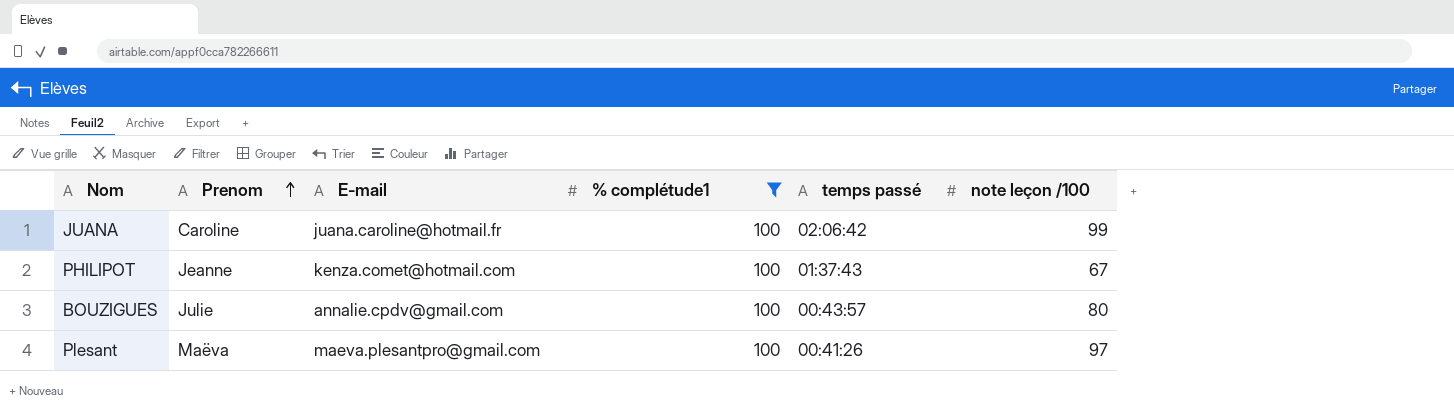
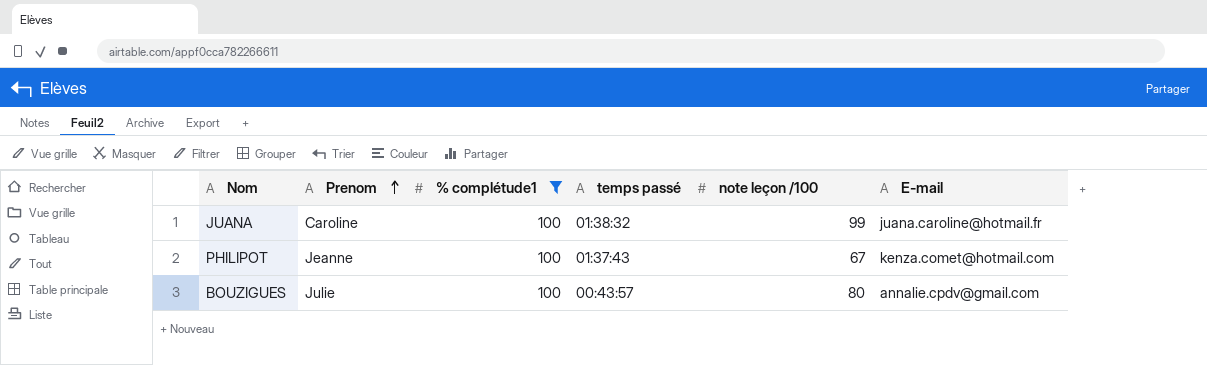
column E-mail | position: 3 -> 6
row Plesant: Maëva | maeva.plesantpro@gmail.com | 100 | 00:41:26 | 97 -> none
JUANA | temps passé: 02:06:42 -> 01:38:32

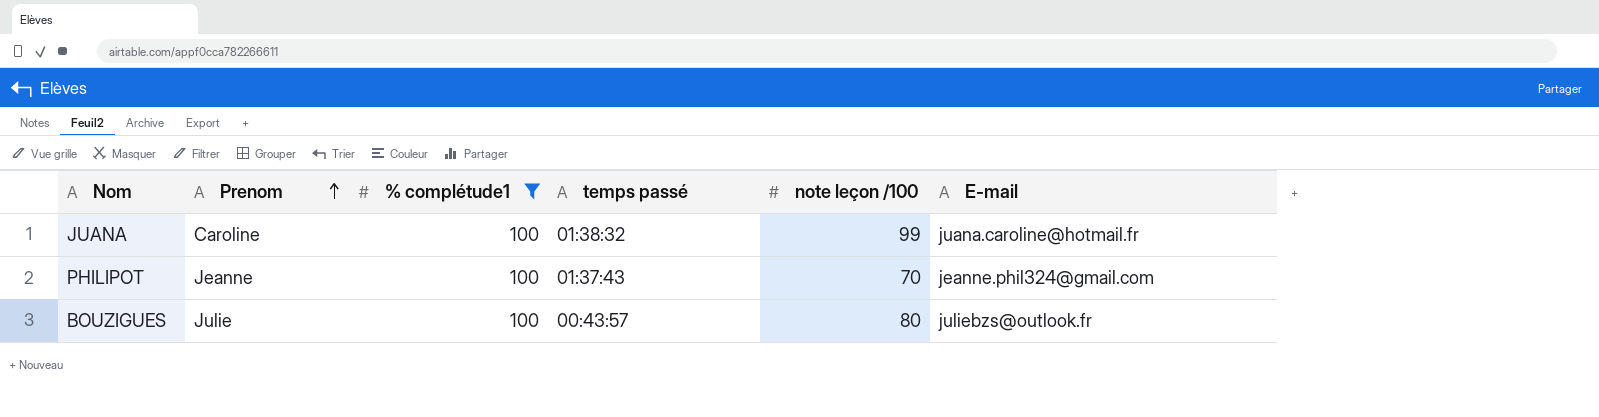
PHILIPOT | note leçon /100: 67 -> 70
PHILIPOT | E-mail: kenza.comet@hotmail.com -> jeanne.phil324@gmail.com
BOUZIGUES | E-mail: annalie.cpdv@gmail.com -> juliebzs@outlook.fr

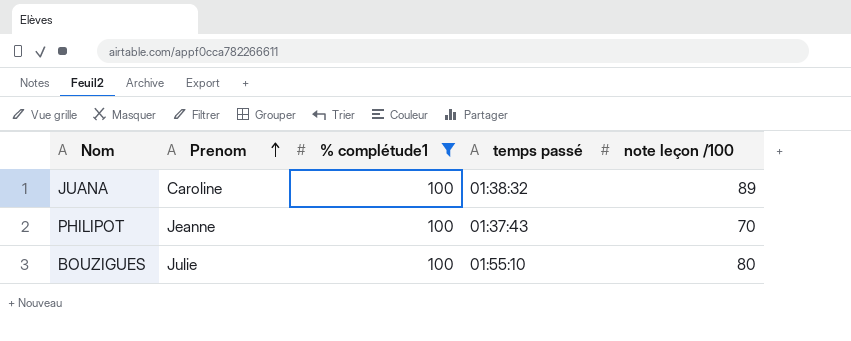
column E-mail | position: 6 -> none
JUANA | note leçon /100: 99 -> 89
BOUZIGUES | temps passé: 00:43:57 -> 01:55:10

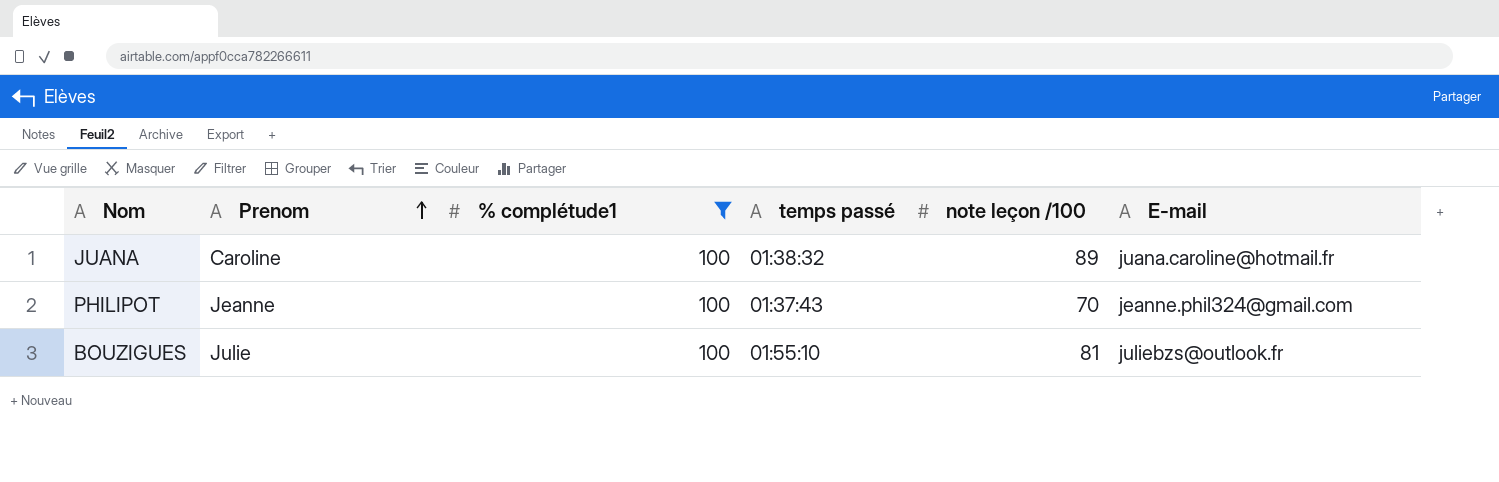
column E-mail | position: none -> 6
BOUZIGUES | note leçon /100: 80 -> 81

